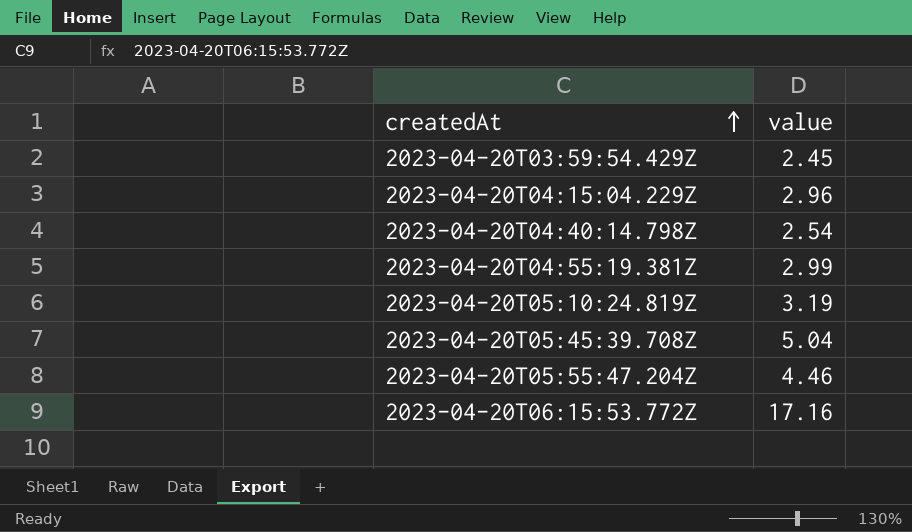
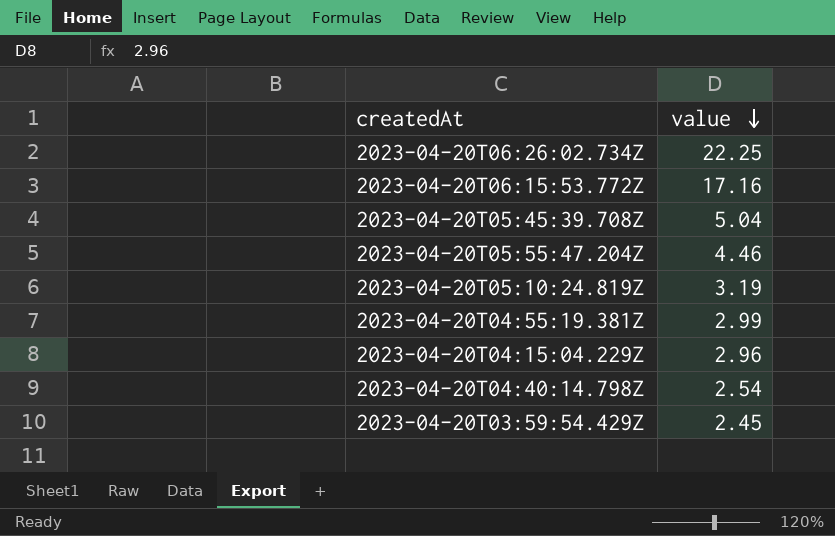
row order: createdAt ascending -> value descending
row 2023-04-20T06:26:02.734Z: none -> 22.25

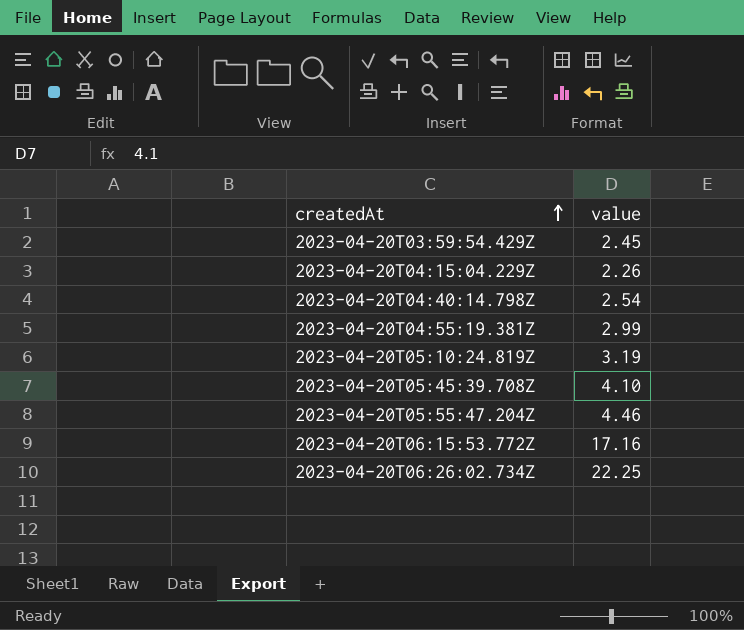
row order: value descending -> createdAt ascending
2023-04-20T04:15:04.229Z | value: 2.96 -> 2.26
2023-04-20T05:45:39.708Z | value: 5.04 -> 4.10

